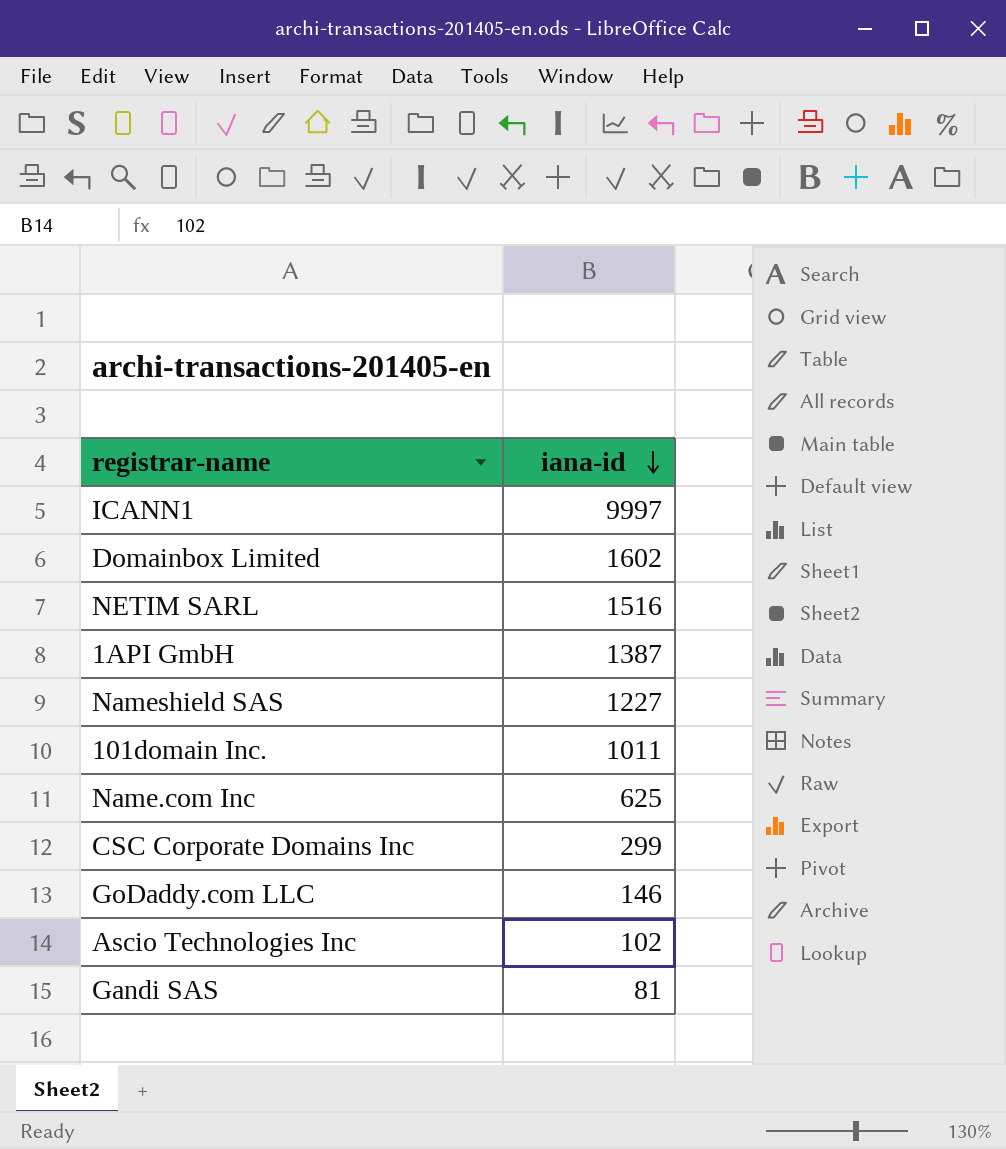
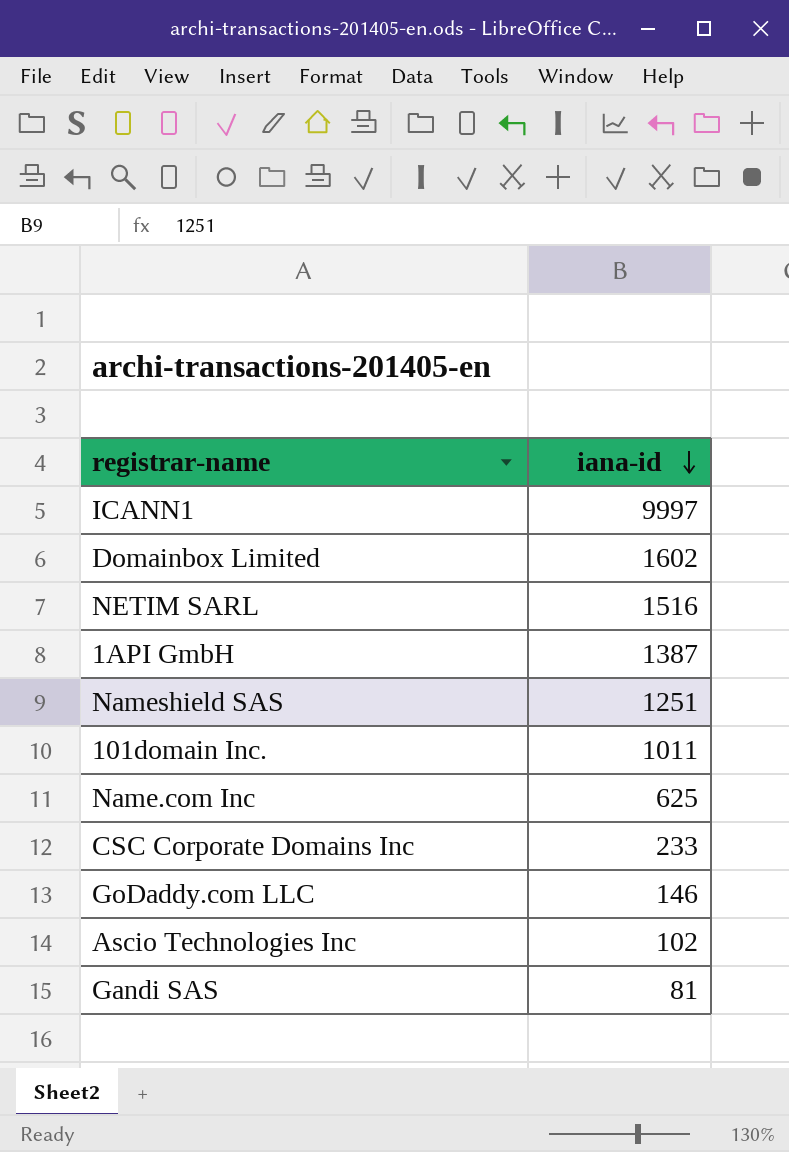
Nameshield SAS | iana-id: 1227 -> 1251
CSC Corporate Domains Inc | iana-id: 299 -> 233

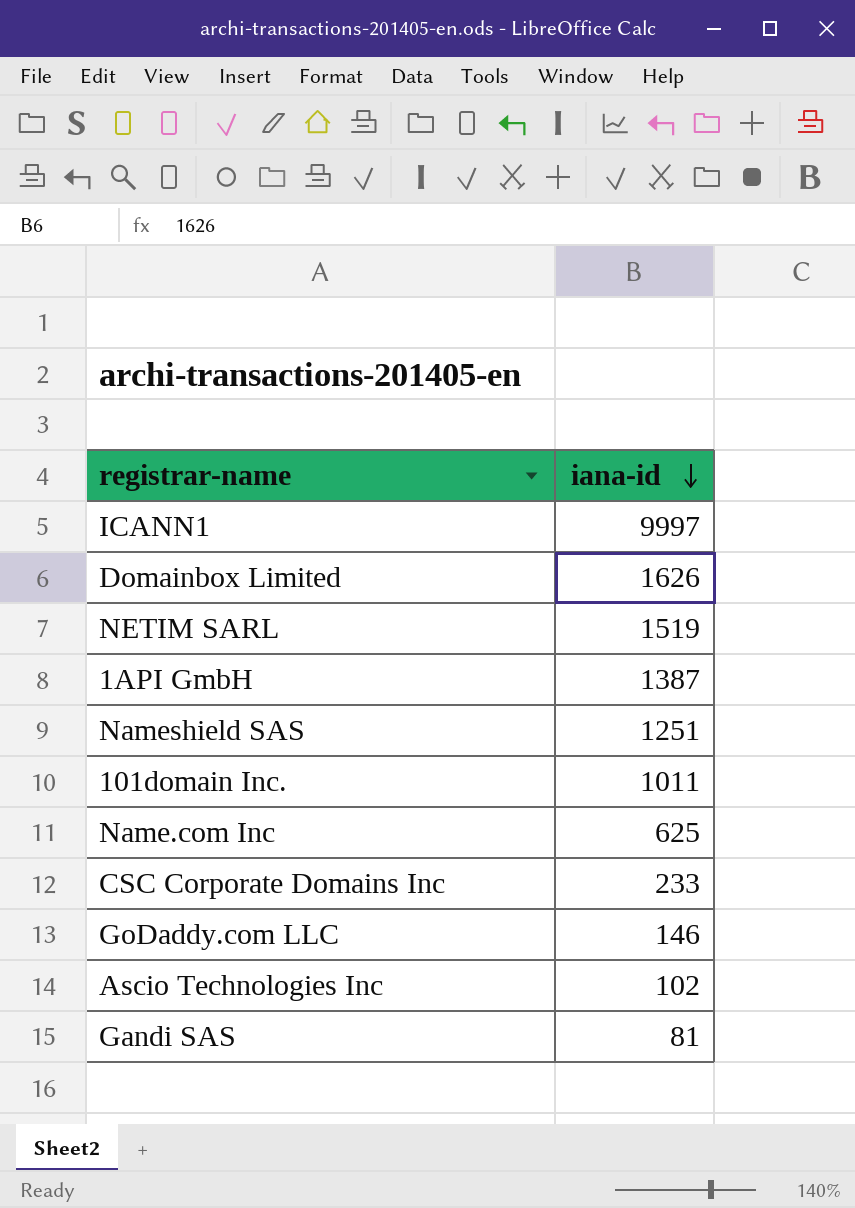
Domainbox Limited | iana-id: 1602 -> 1626
NETIM SARL | iana-id: 1516 -> 1519

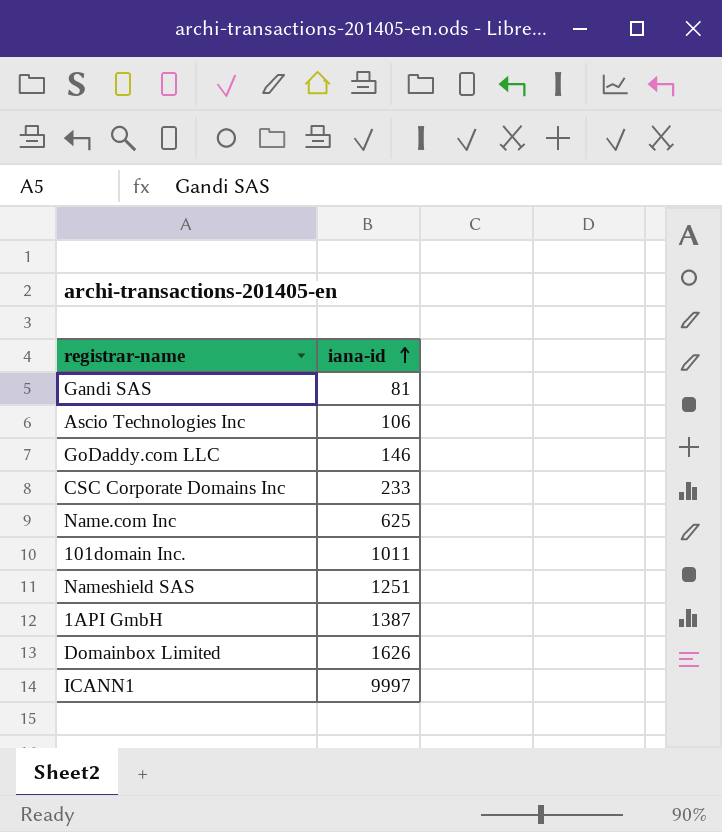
row order: iana-id descending -> iana-id ascending
row NETIM SARL: 1519 -> none
Ascio Technologies Inc | iana-id: 102 -> 106

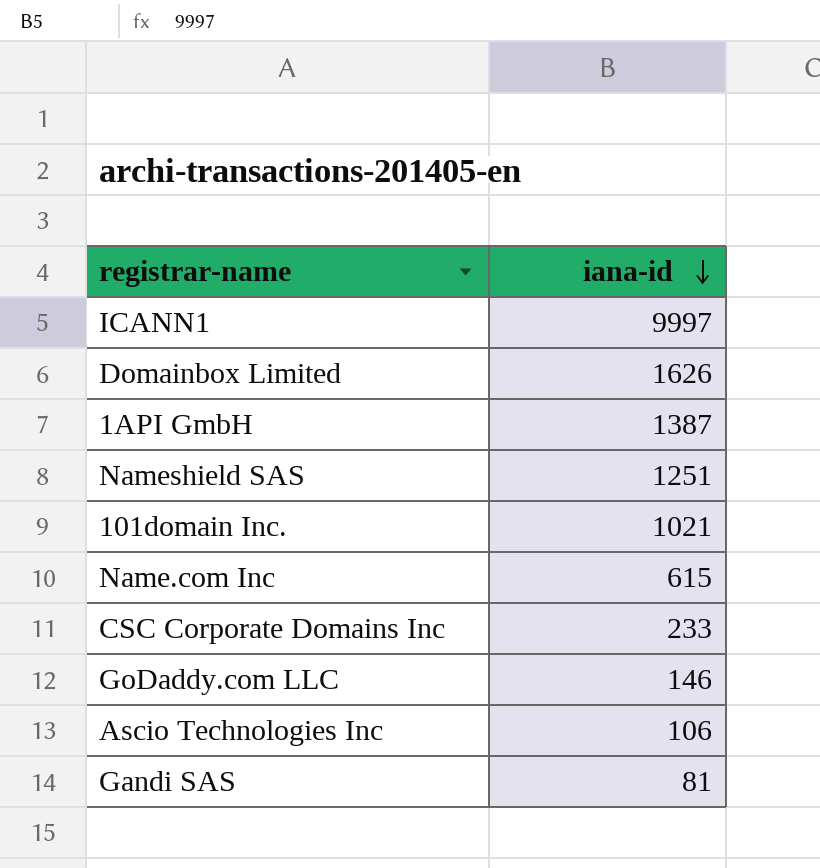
row order: iana-id ascending -> iana-id descending
101domain Inc. | iana-id: 1011 -> 1021
Name.com Inc | iana-id: 625 -> 615

